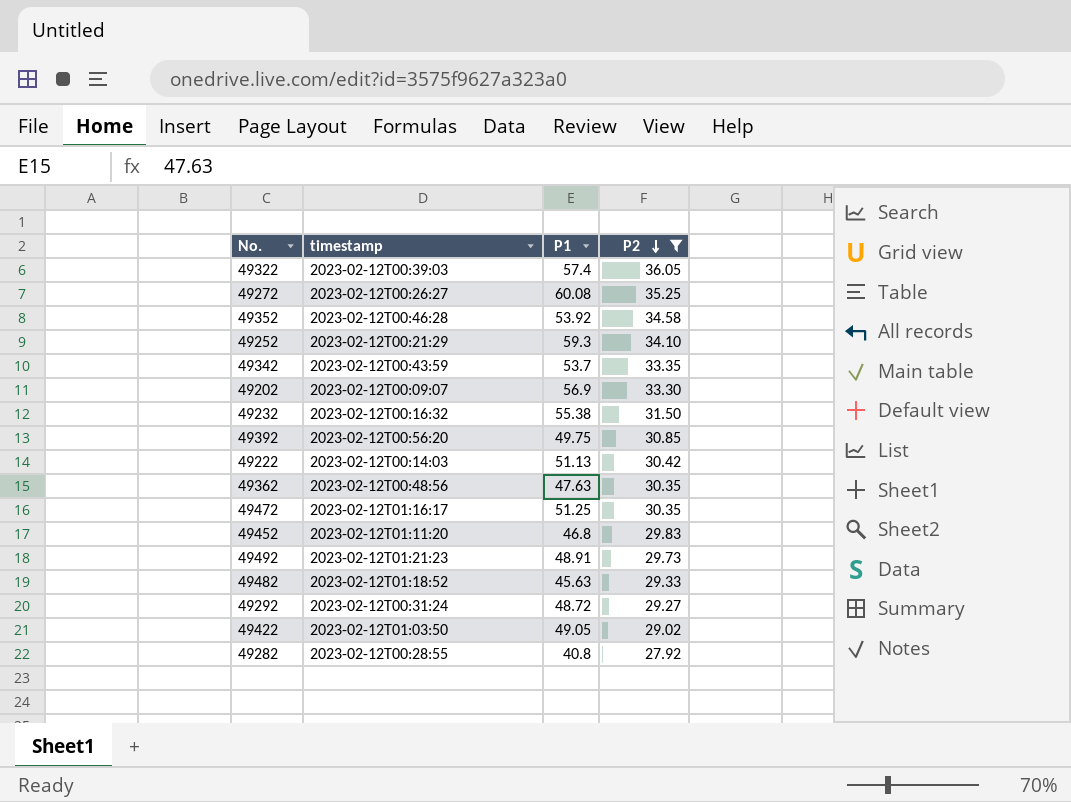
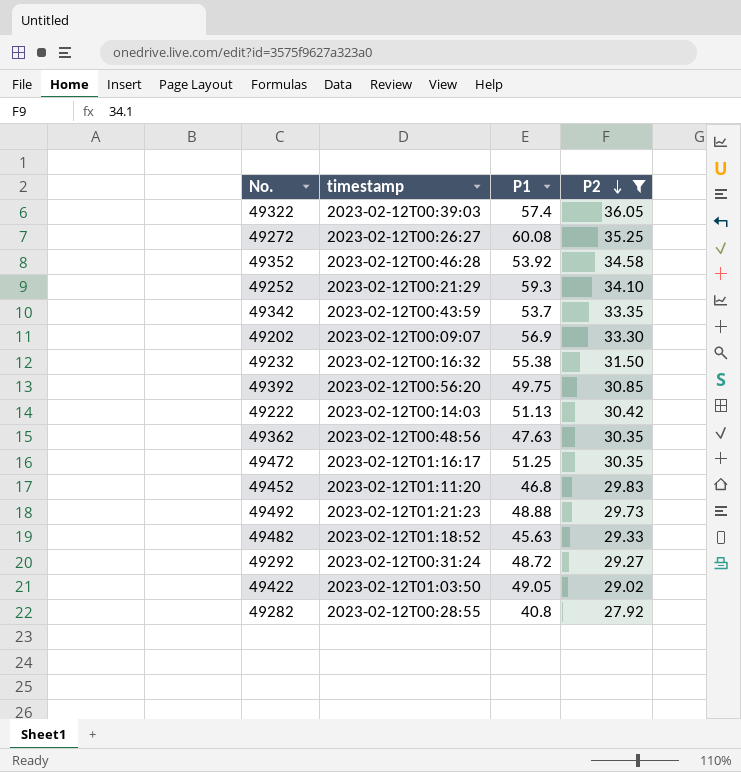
49492 | P1: 48.91 -> 48.88

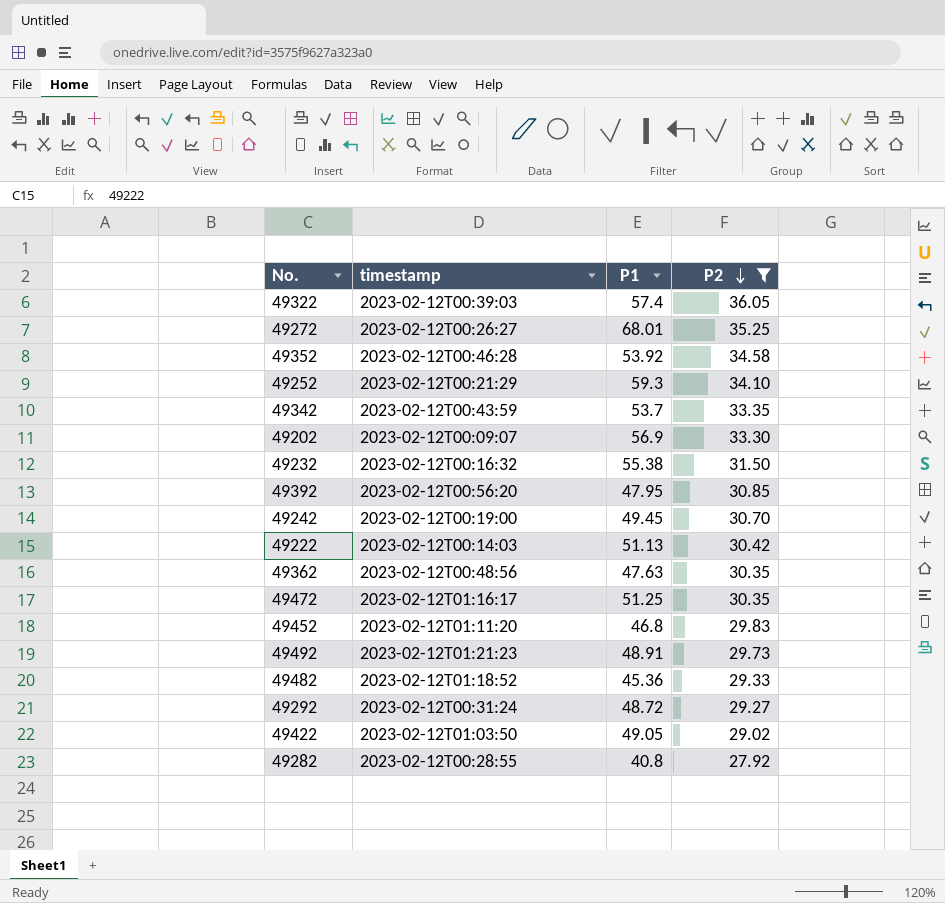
49272 | P1: 60.08 -> 68.01
49392 | P1: 49.75 -> 47.95
row 49242: none -> 2023-02-12T00:19:00 | 49.45 | 30.70
49492 | P1: 48.88 -> 48.91
49482 | P1: 45.63 -> 45.36

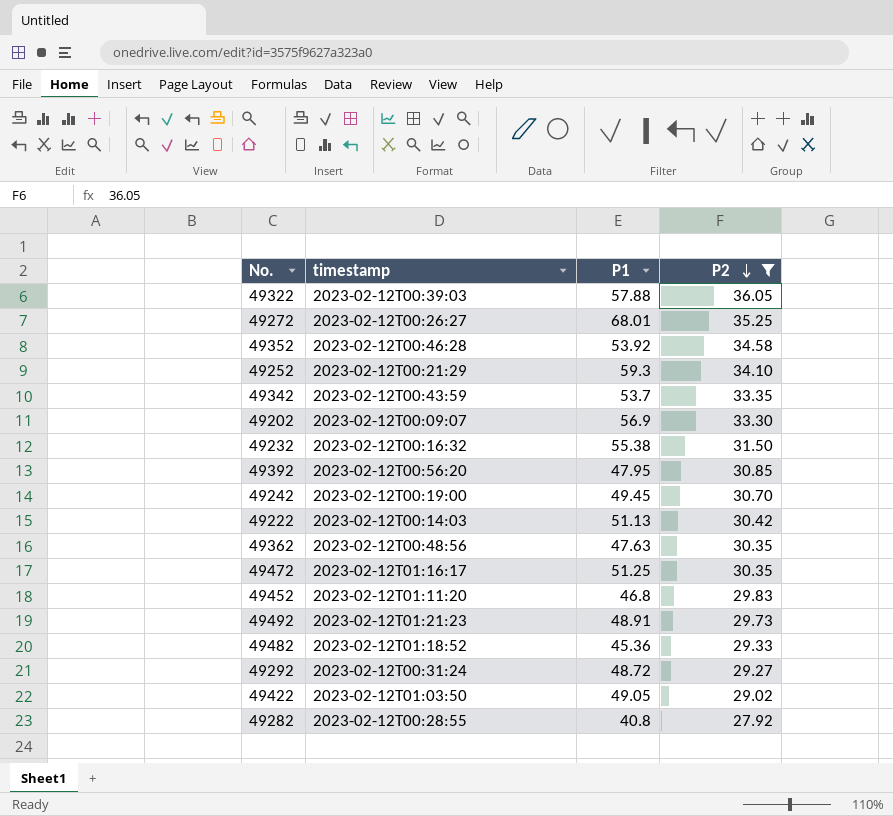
49322 | P1: 57.4 -> 57.88

